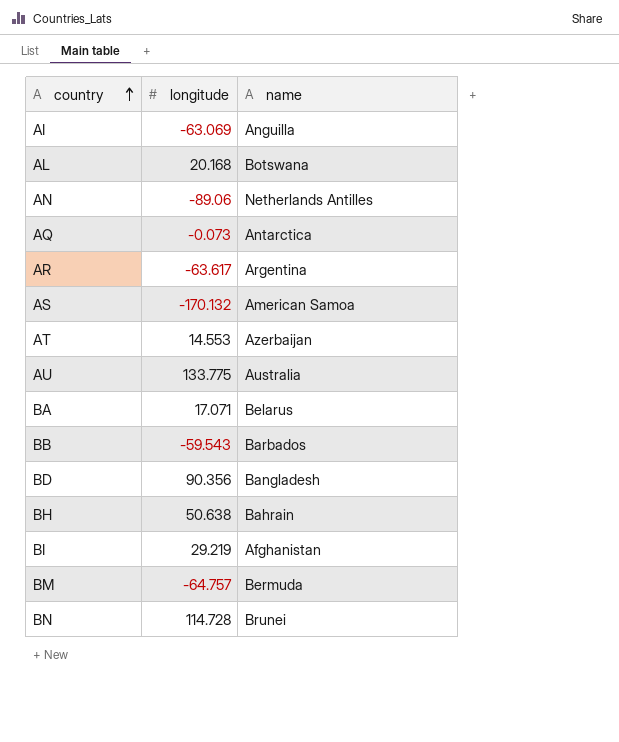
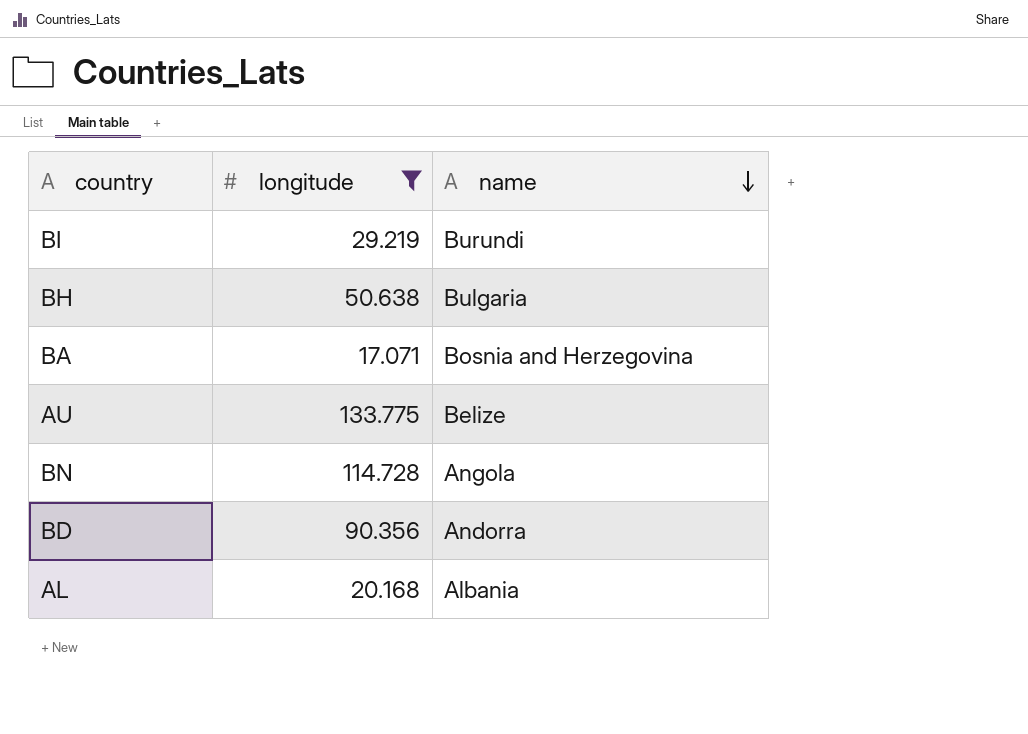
filter: none -> longitude >= 17.071
row order: country ascending -> name descending
BI | name: Afghanistan -> Burundi
BH | name: Bahrain -> Bulgaria
BA | name: Belarus -> Bosnia and Herzegovina
AU | name: Australia -> Belize
BN | name: Brunei -> Angola
BD | name: Bangladesh -> Andorra
AL | name: Botswana -> Albania

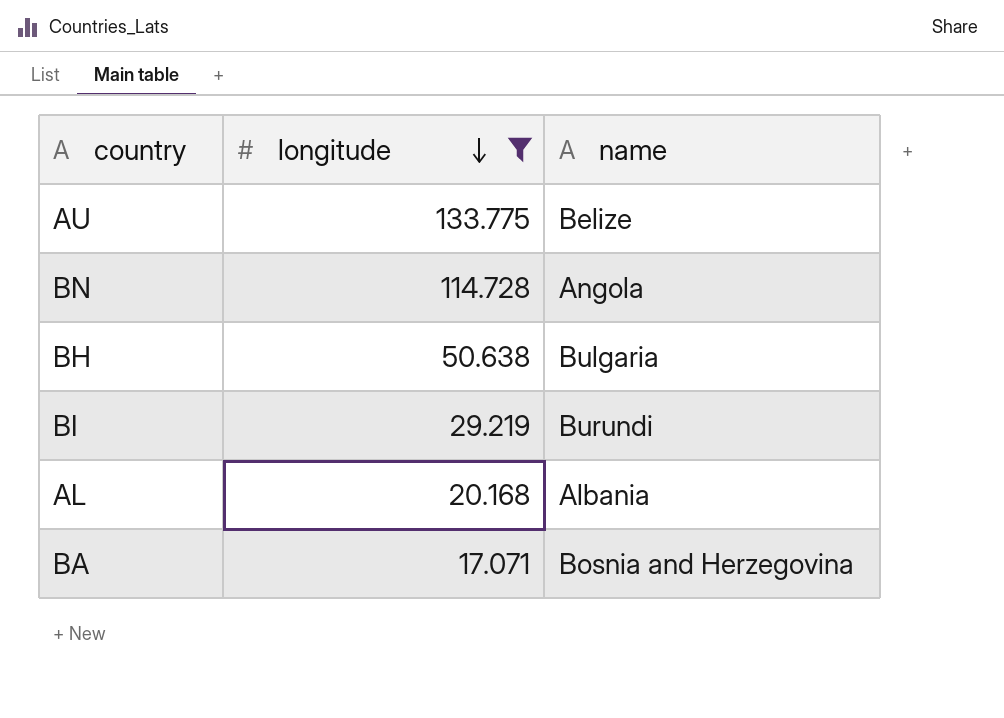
row order: name descending -> longitude descending
row BD: 90.356 | Andorra -> none

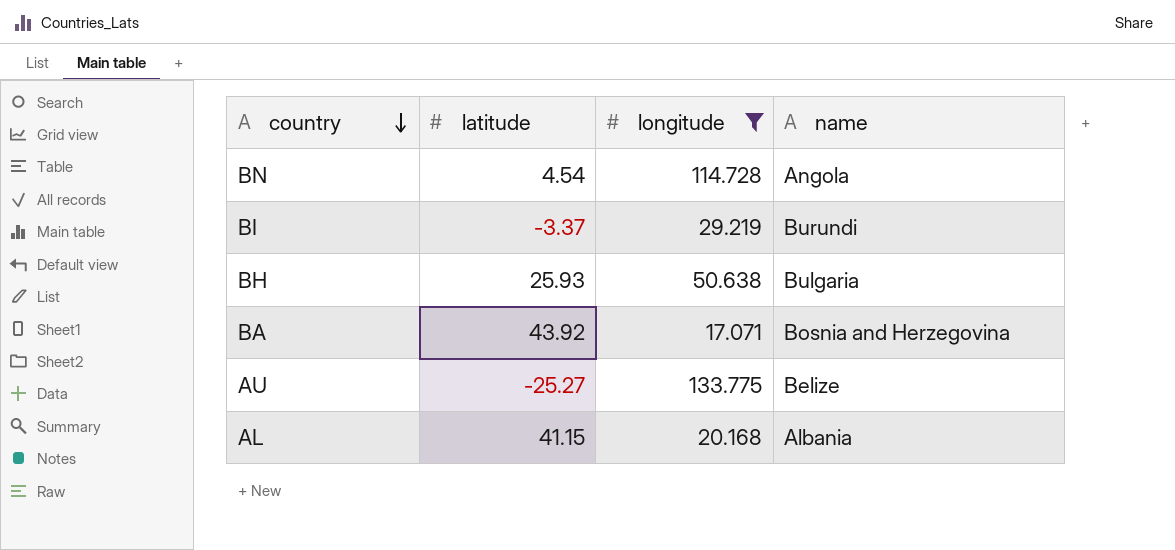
row order: longitude descending -> country descending
column latitude | position: none -> 2

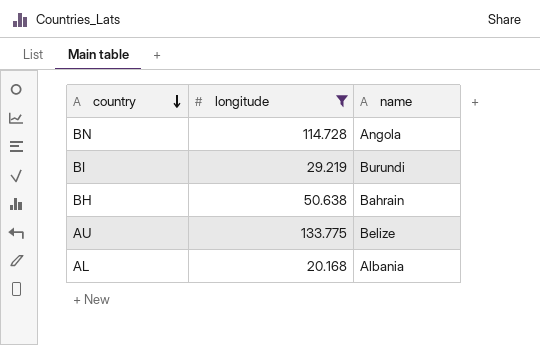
column latitude | position: 2 -> none
row BA: 43.92 | 17.071 | Bosnia and Herzegovina -> none
BH | name: Bulgaria -> Bahrain

